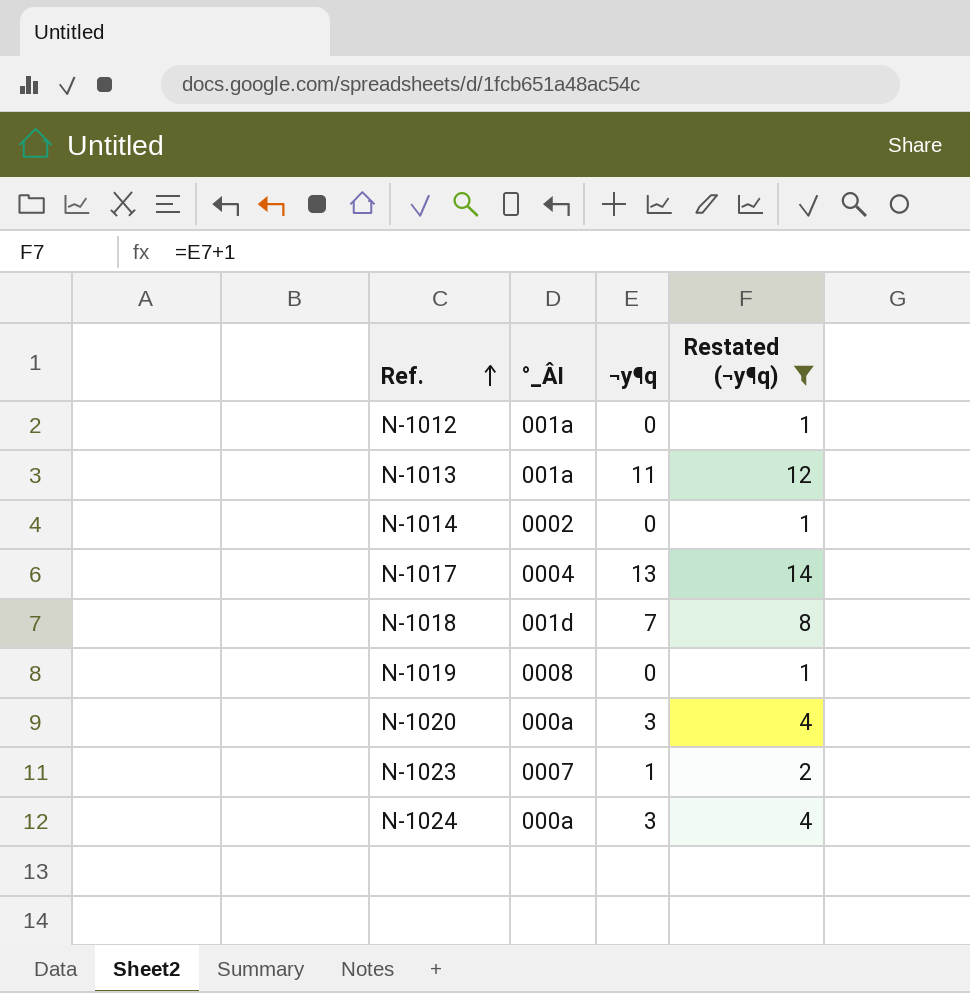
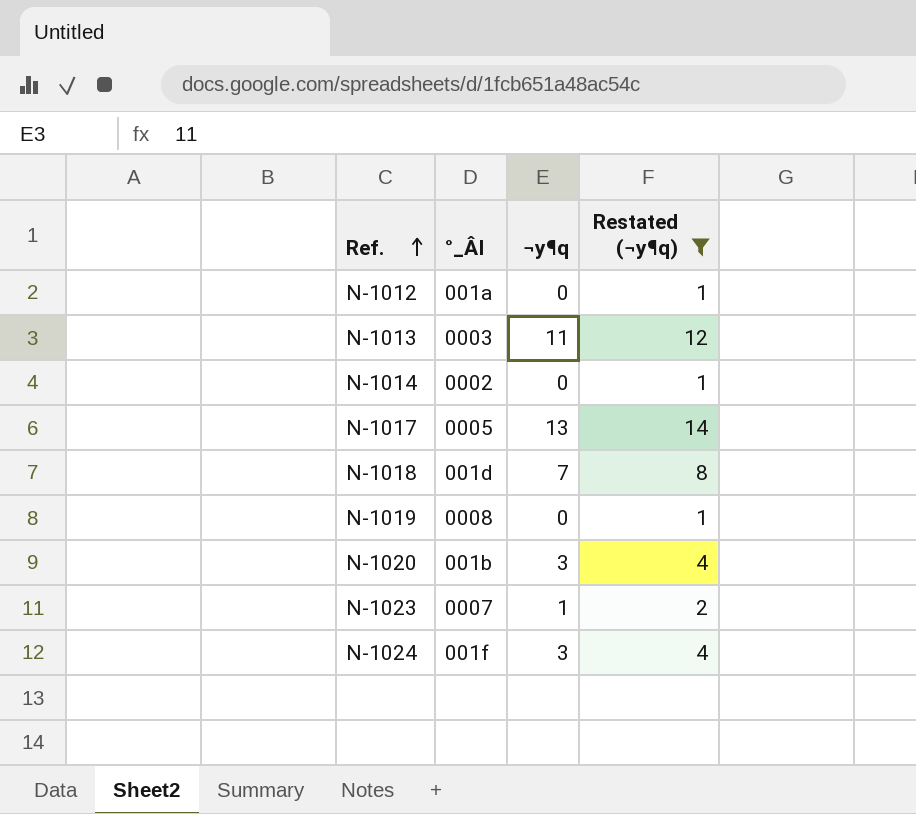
N-1013 | °_ÂI: 001a -> 0003
N-1017 | °_ÂI: 0004 -> 0005
N-1020 | °_ÂI: 000a -> 001b
N-1024 | °_ÂI: 000a -> 001f

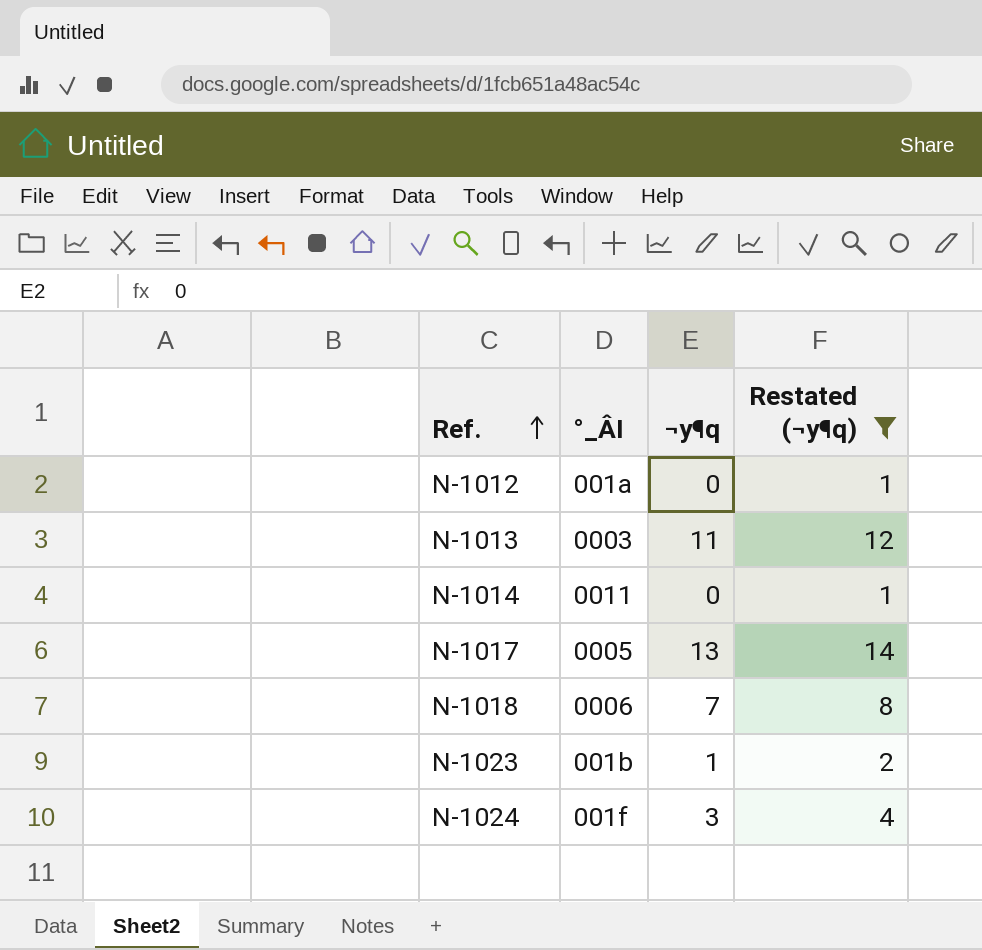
row N-1019: 0008 | 0 | 1 -> none
row N-1020: 001b | 3 | 4 -> none
N-1014 | °_ÂI: 0002 -> 0011
N-1018 | °_ÂI: 001d -> 0006
N-1023 | °_ÂI: 0007 -> 001b

